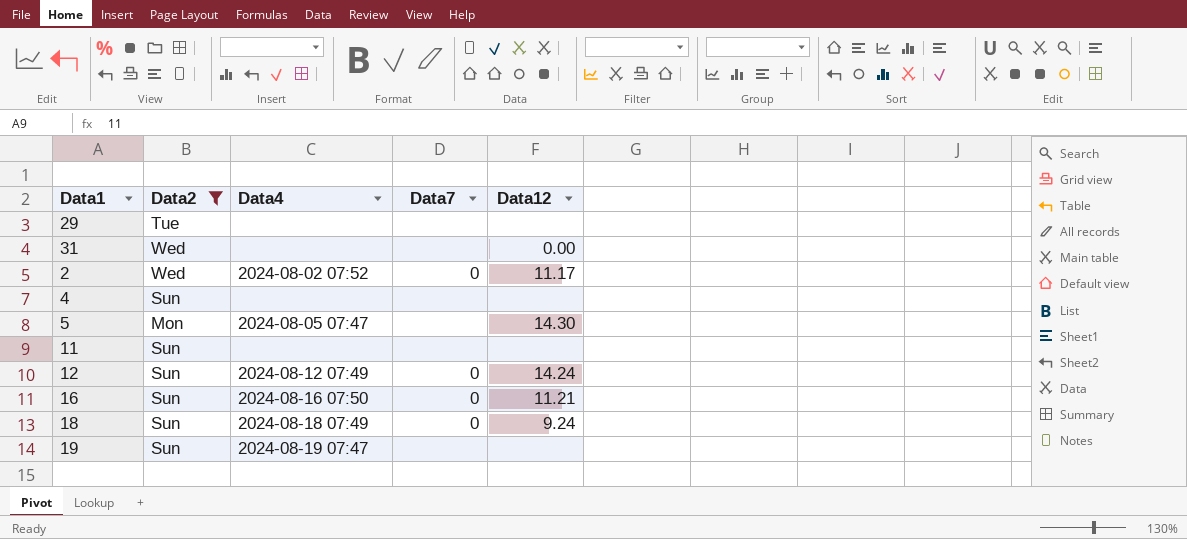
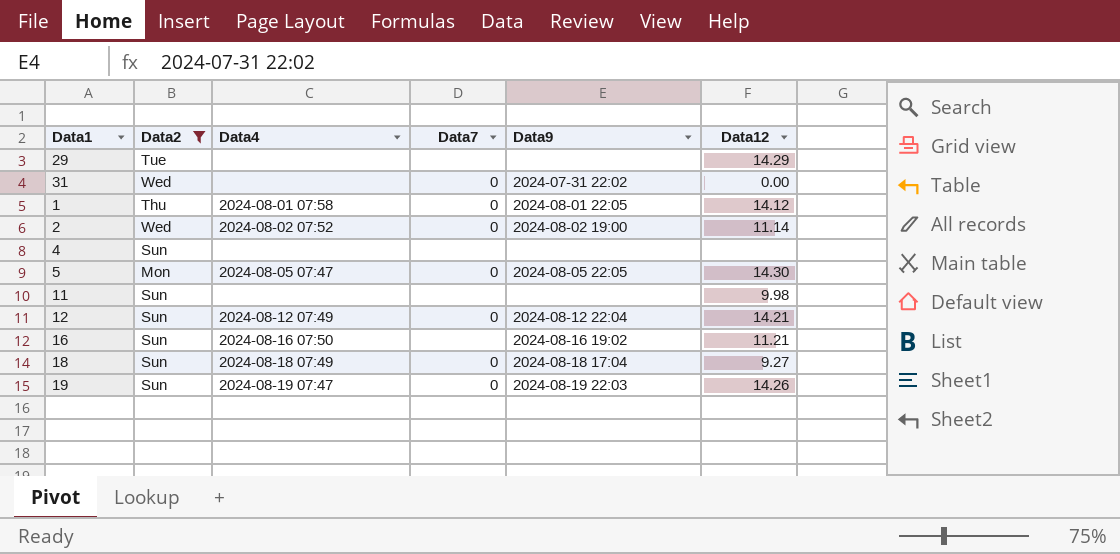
column Data9 | position: none -> 5
29 | Data12: none -> 14.29
31 | Data7: none -> 0
row 1: none -> Thu | 2024-08-01 07:58 | 0 | 2024-08-01 22:05 | 14.12
2 | Data12: 11.17 -> 11.14
5 | Data7: none -> 0
11 | Data12: none -> 9.98
12 | Data12: 14.24 -> 14.21
16 | Data7: 0 -> none
18 | Data12: 9.24 -> 9.27
19 | Data7: none -> 0
19 | Data12: none -> 14.26

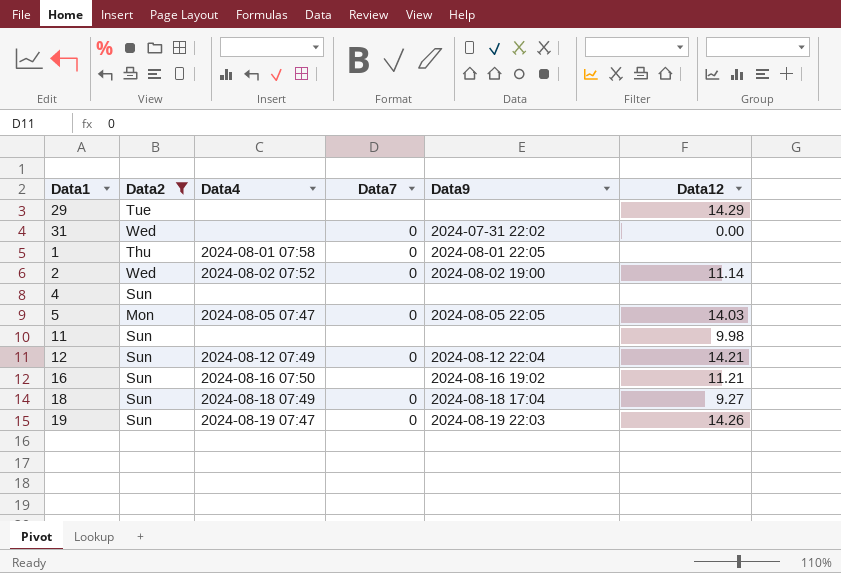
1 | Data12: 14.12 -> none
5 | Data12: 14.30 -> 14.03

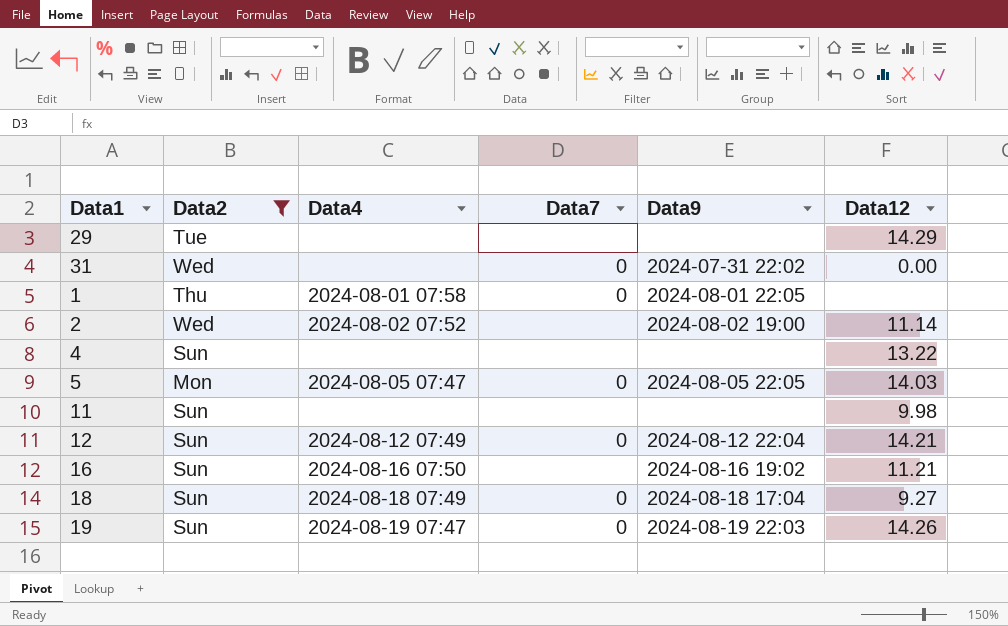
2 | Data7: 0 -> none
4 | Data12: none -> 13.22

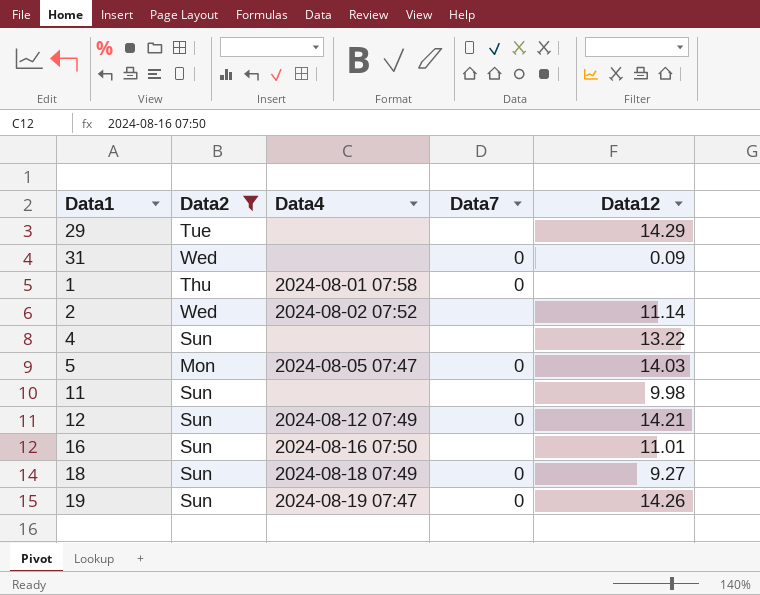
column Data9 | position: 5 -> none
31 | Data12: 0.00 -> 0.09
16 | Data12: 11.21 -> 11.01

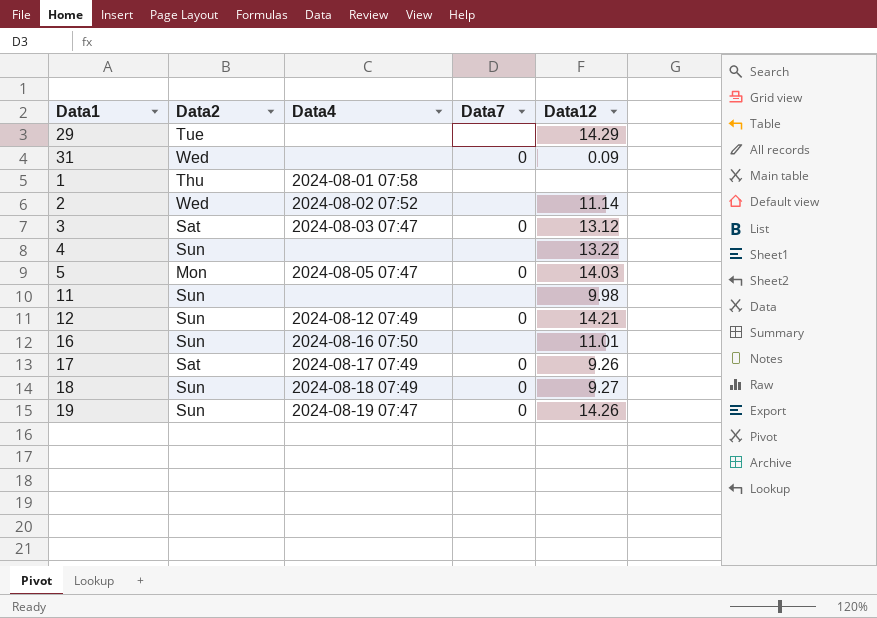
filter: Data2 != Sat -> none
1 | Data7: 0 -> none

